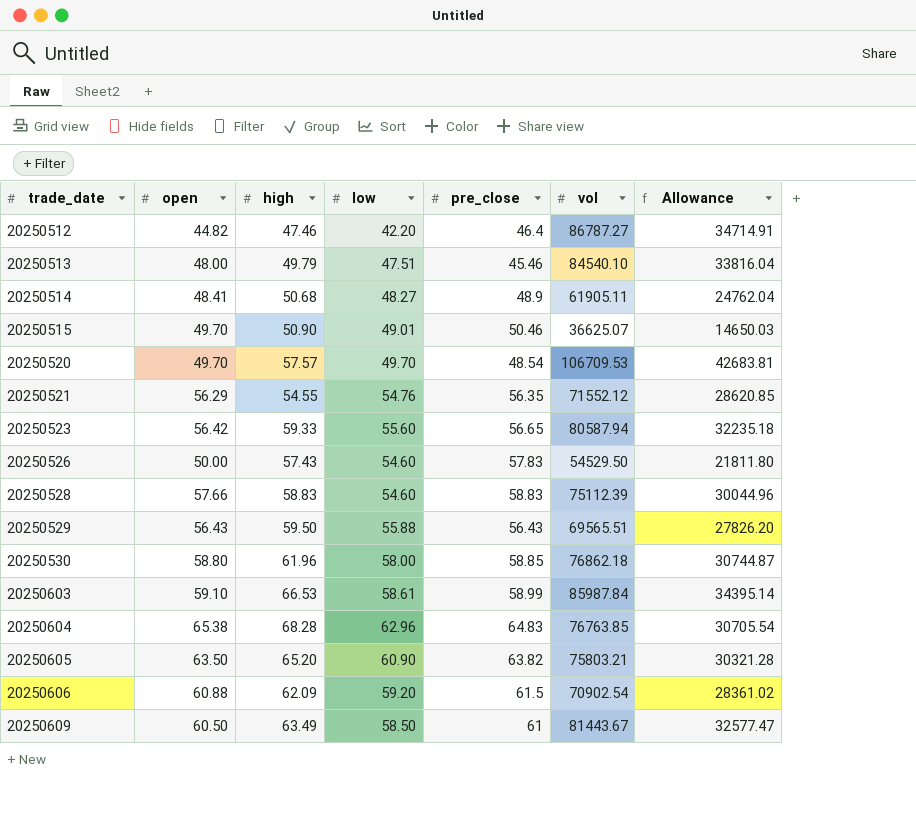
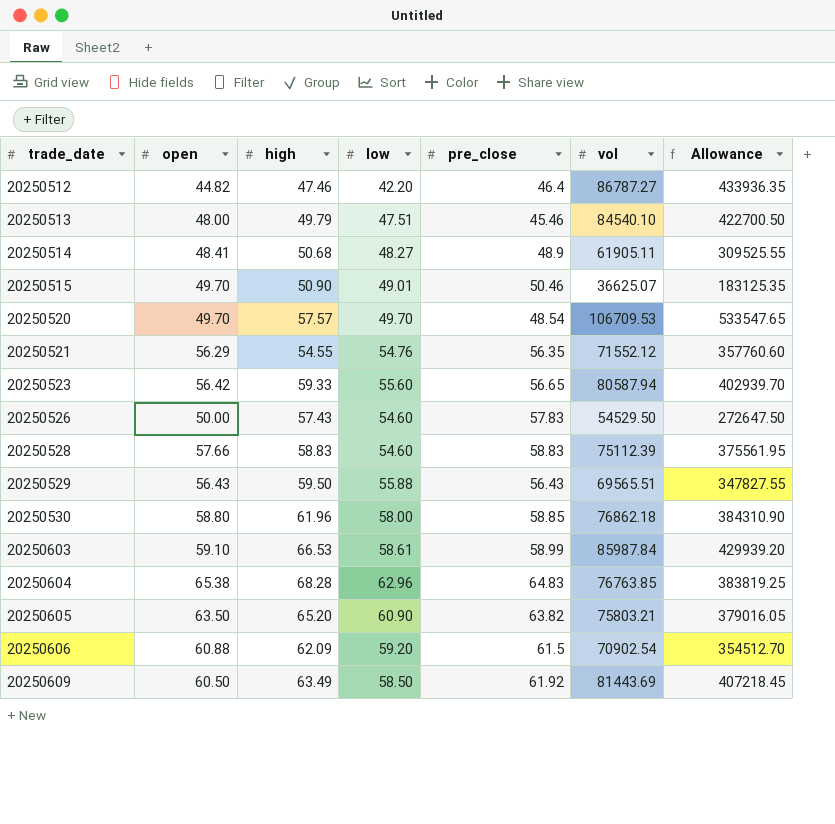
column Allowance | formula: [vol] * 0.4 -> [vol] * 5
20250609 | pre_close: 61 -> 61.92
20250609 | vol: 81443.67 -> 81443.69

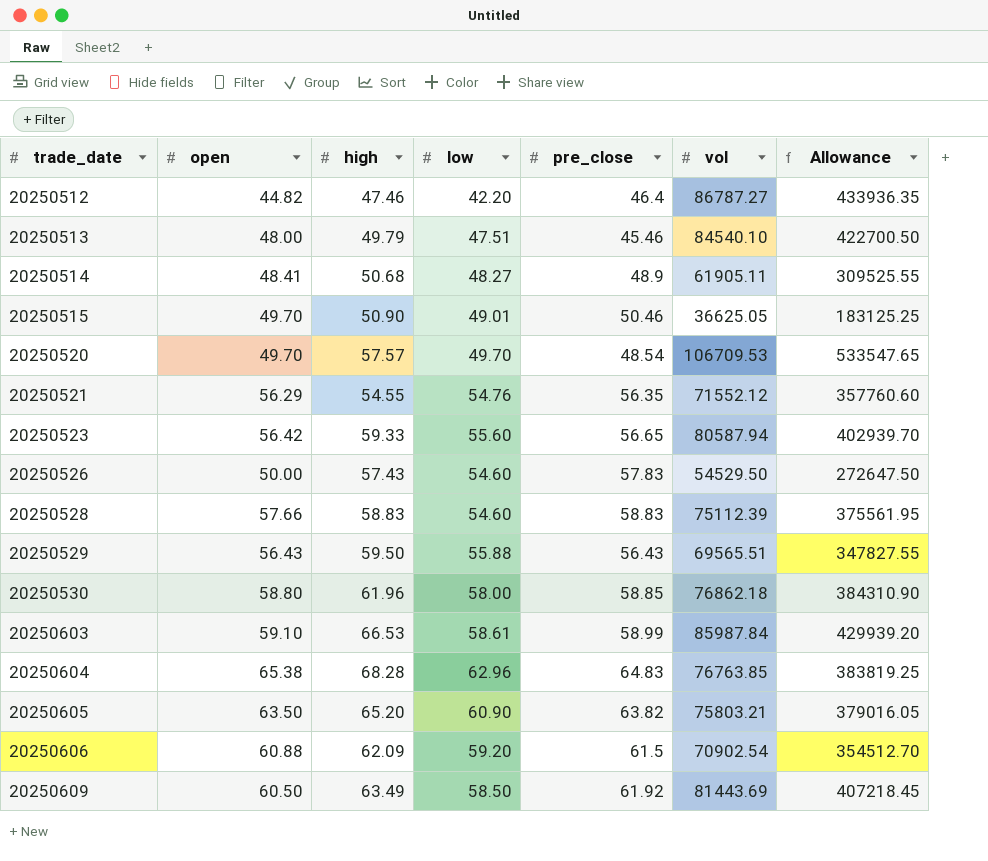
20250515 | vol: 36625.07 -> 36625.05
20250515 | Allowance: 183125.35 -> 183125.25

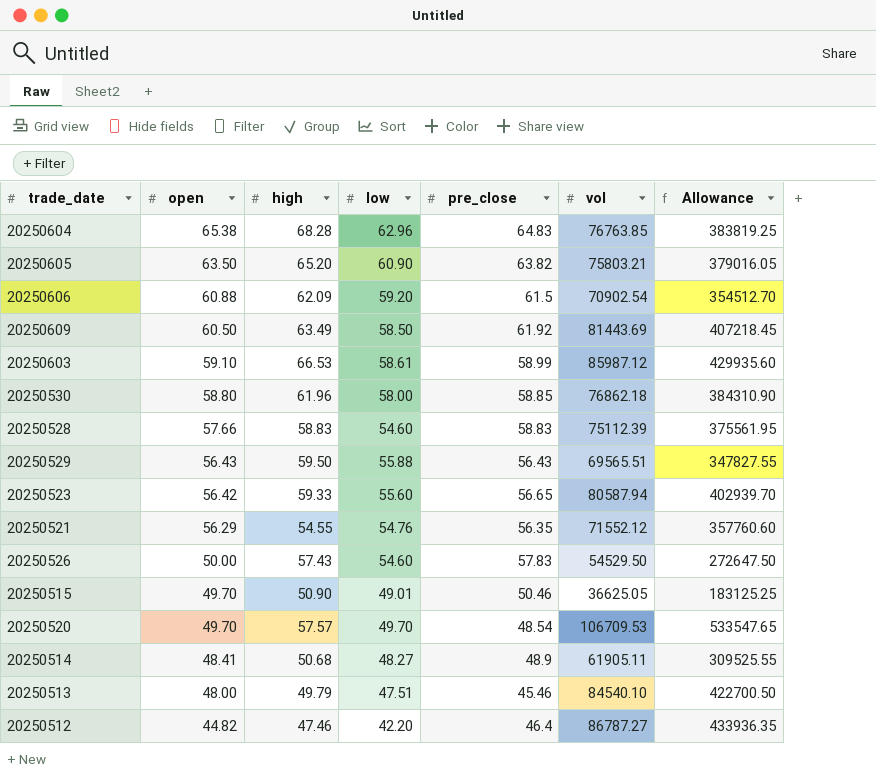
row order: trade_date ascending -> open descending
20250603 | vol: 85987.84 -> 85987.12
20250603 | Allowance: 429939.20 -> 429935.60

